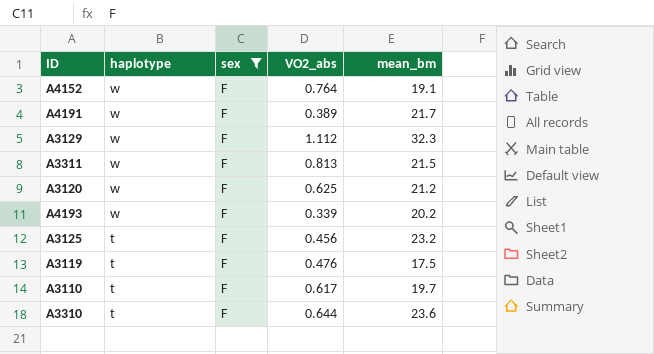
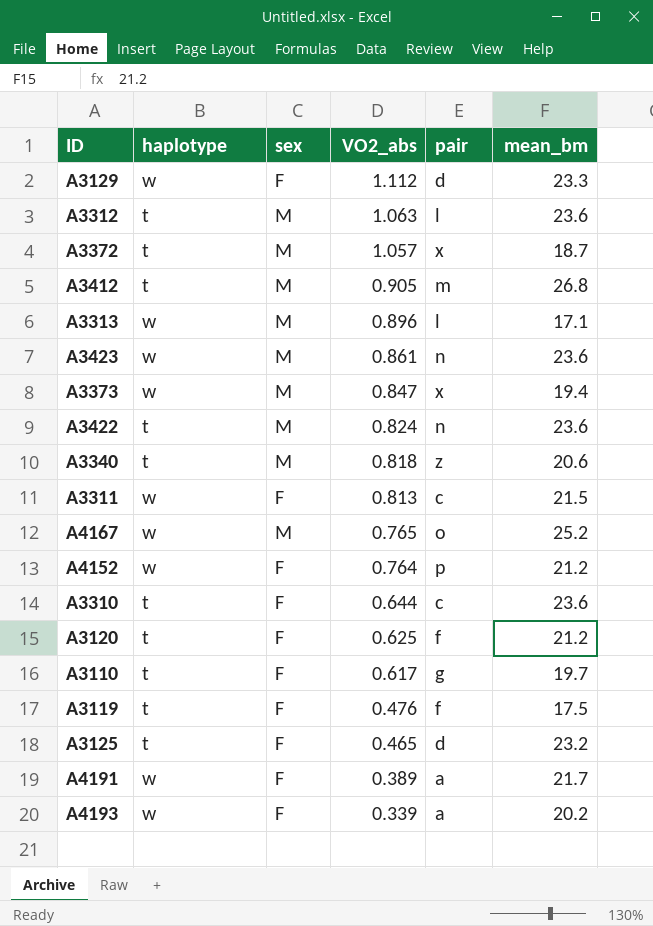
filter: sex = F -> none
row order: haplotype descending -> VO2_abs descending
column pair | position: none -> 5
A3129 | mean_bm: 32.3 -> 23.3
A4152 | mean_bm: 19.1 -> 21.2
A3120 | haplotype: w -> t
A3125 | VO2_abs: 0.456 -> 0.465

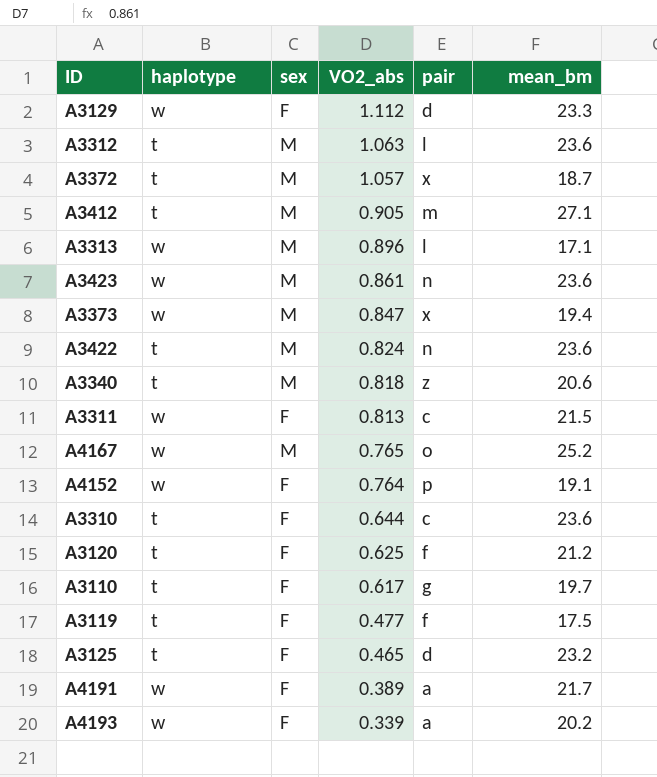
A3412 | mean_bm: 26.8 -> 27.1
A4152 | mean_bm: 21.2 -> 19.1
A3119 | VO2_abs: 0.476 -> 0.477

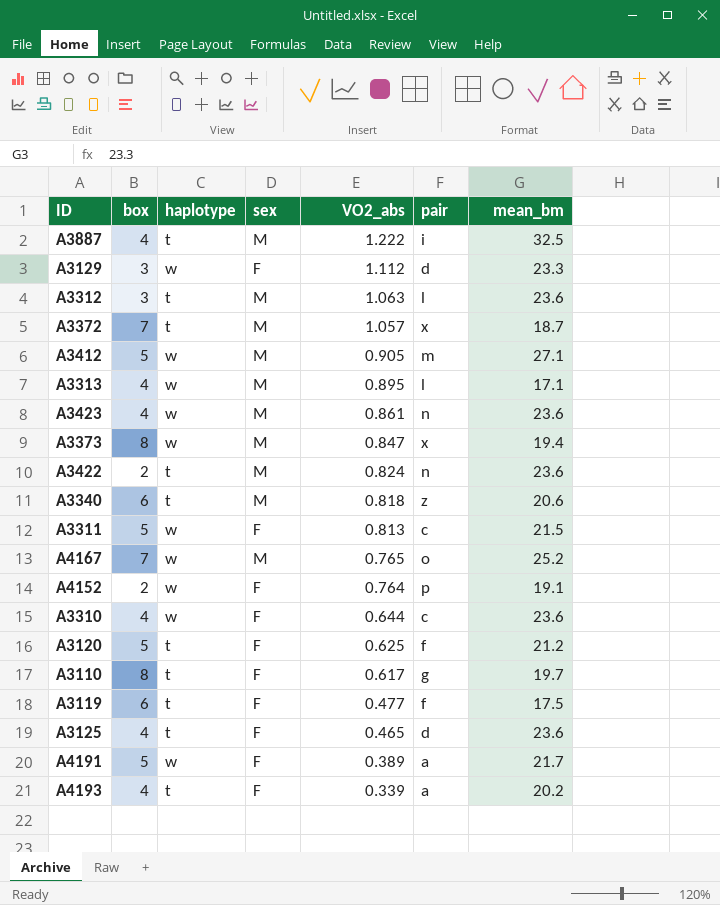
column box | position: none -> 2
row A3887: none -> 4 | t | M | 1.222 | i | 32.5
A3412 | haplotype: t -> w
A3313 | VO2_abs: 0.896 -> 0.895
A3310 | haplotype: t -> w
A3125 | mean_bm: 23.2 -> 23.6
A4193 | haplotype: w -> t

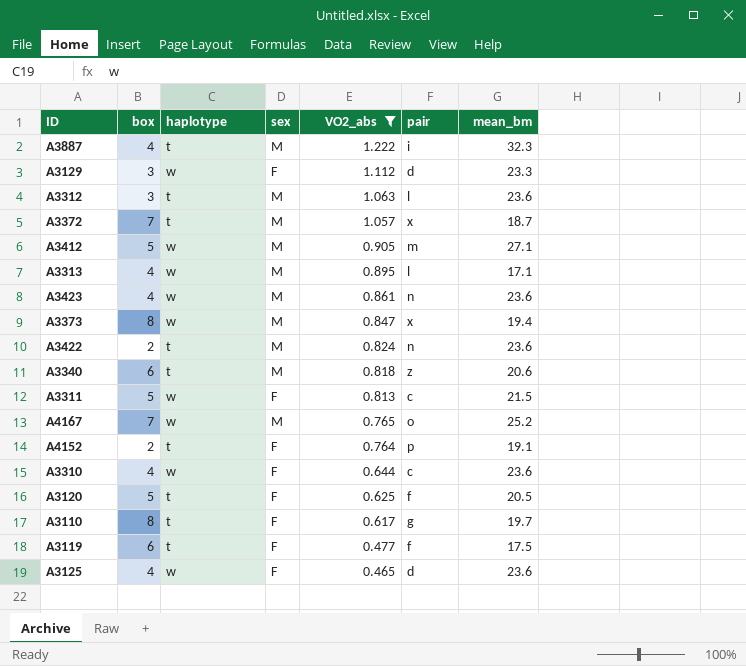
filter: none -> VO2_abs >= 0.465
A3887 | mean_bm: 32.5 -> 32.3
A4152 | haplotype: w -> t
A3120 | mean_bm: 21.2 -> 20.5
A3125 | haplotype: t -> w

